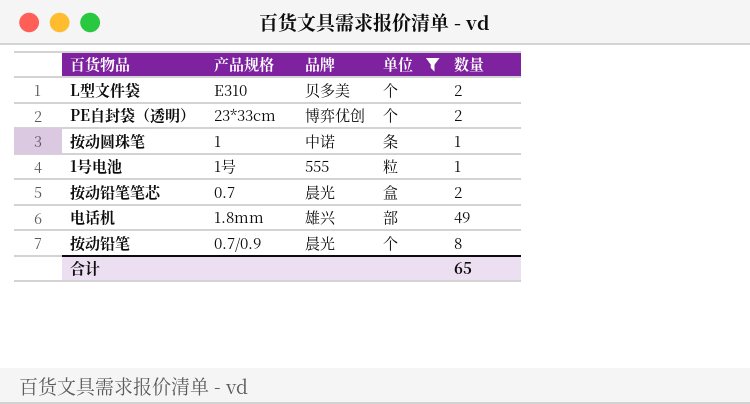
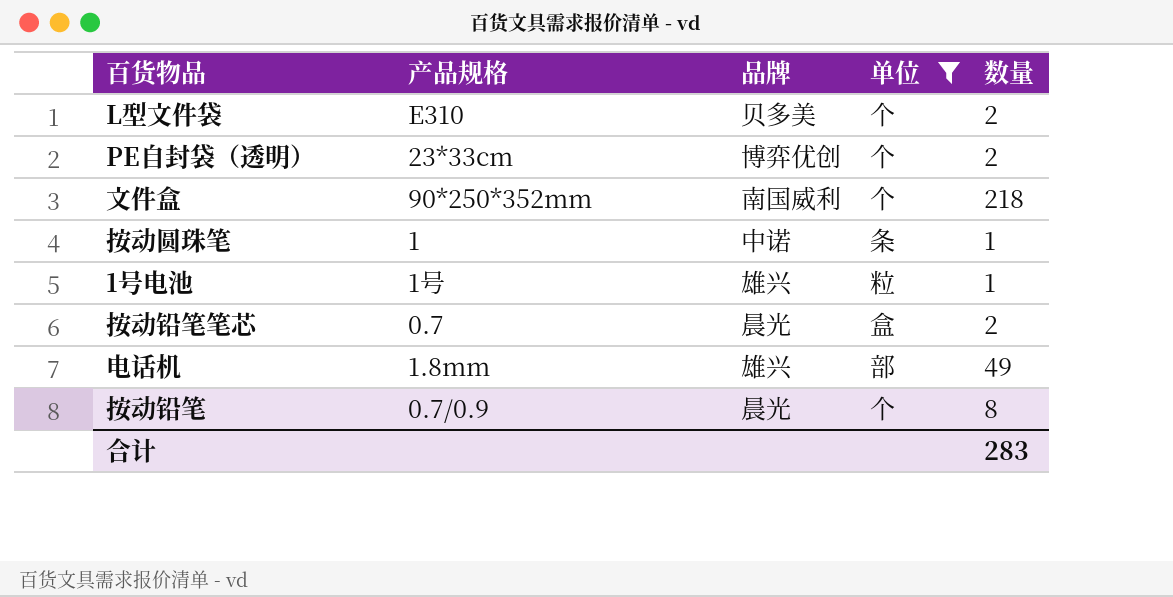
row 文件盒: none -> 90*250*352mm | 南国威利 | 个 | 218
1号电池 | 品牌: 555 -> 雄兴
合计 | 数量: 65 -> 283

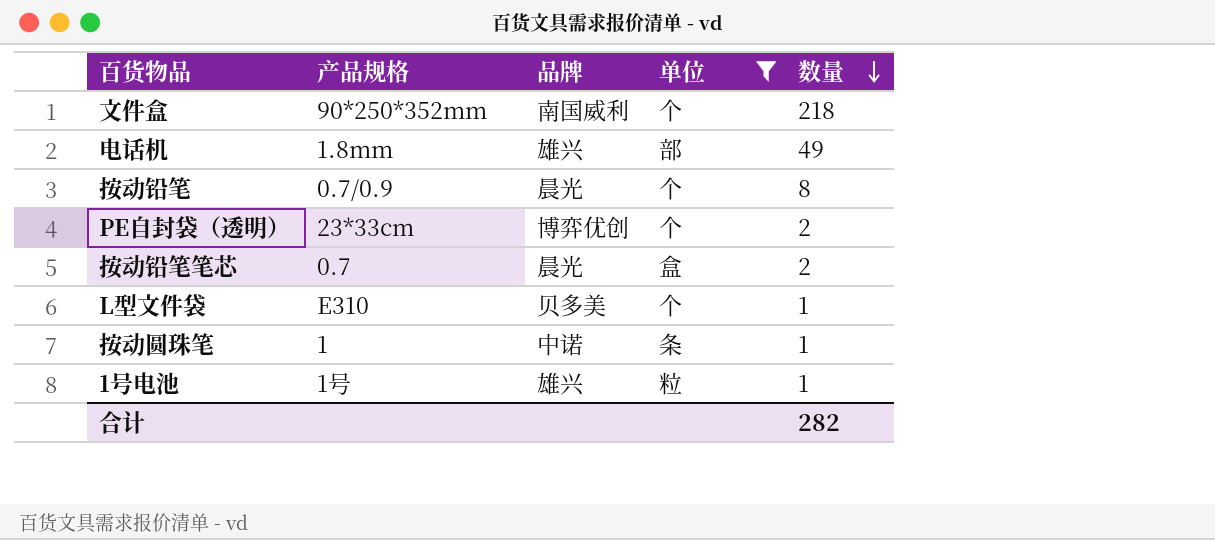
row order: none -> 数量 descending
L型文件袋 | 数量: 2 -> 1
合计 | 数量: 283 -> 282

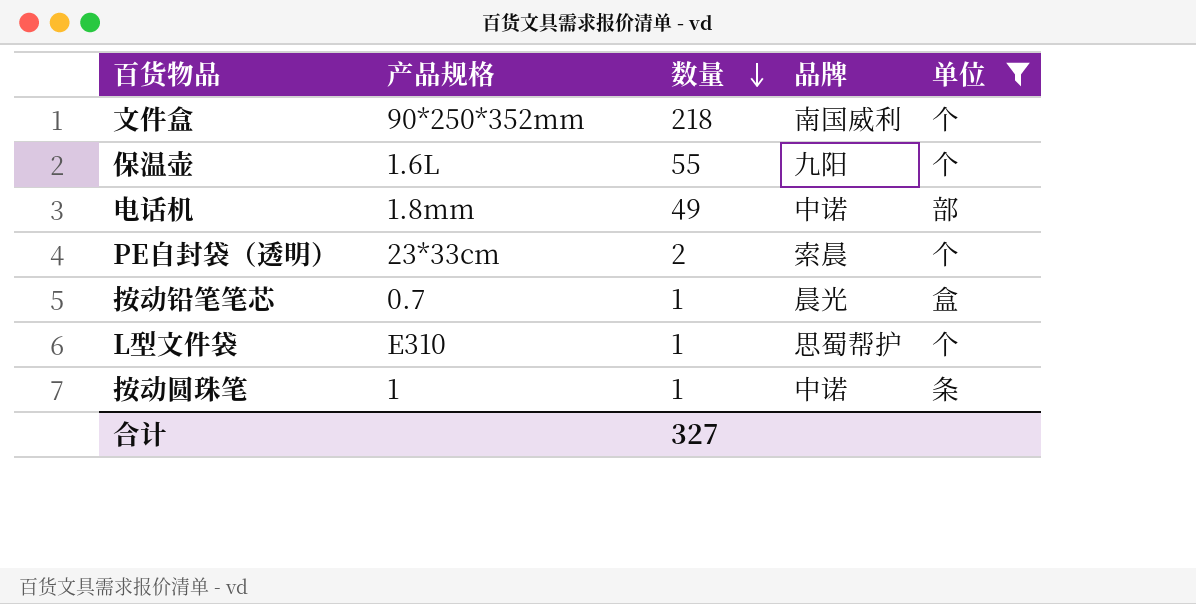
column 数量 | position: 5 -> 3
row 按动铅笔: 0.7/0.9 | 晨光 | 个 | 8 -> none
row 1号电池: 1号 | 雄兴 | 粒 | 1 -> none
row 保温壶: none -> 1.6L | 55 | 九阳 | 个
电话机 | 品牌: 雄兴 -> 中诺
PE自封袋（透明） | 品牌: 博弈优创 -> 索晨
按动铅笔笔芯 | 数量: 2 -> 1
L型文件袋 | 品牌: 贝多美 -> 思蜀帮护
合计 | 数量: 282 -> 327

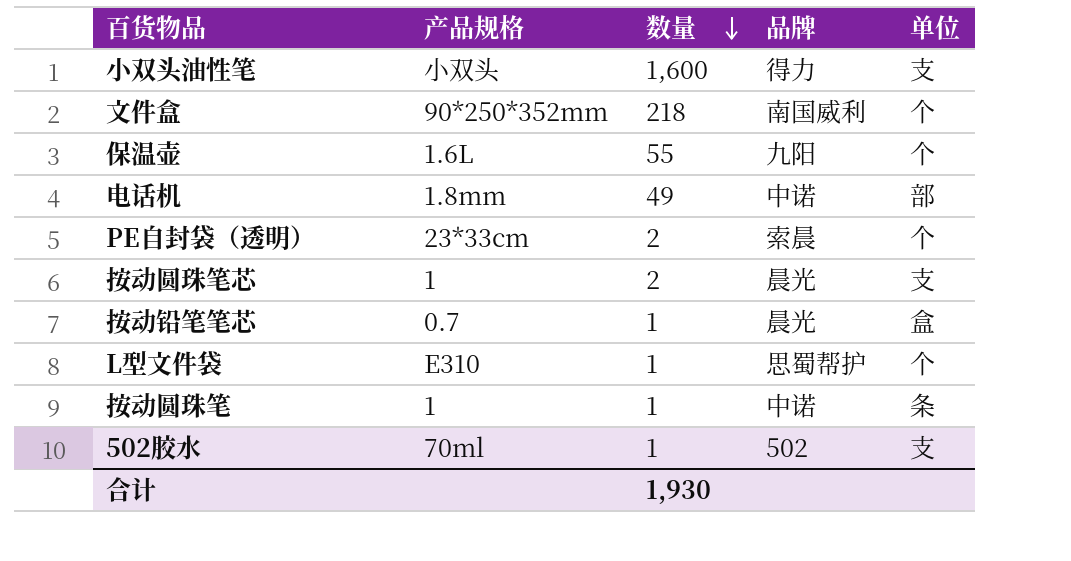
filter: 单位 != 支 -> none
合计 | 数量: 327 -> 1,930

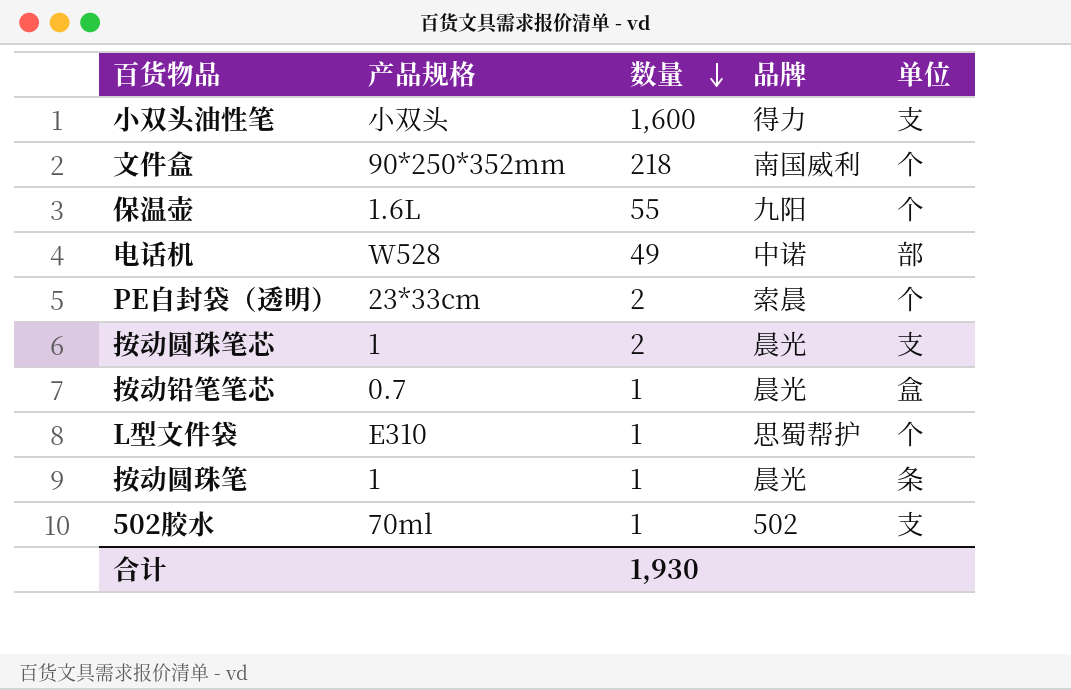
电话机 | 产品规格: 1.8mm -> W528
按动圆珠笔 | 品牌: 中诺 -> 晨光

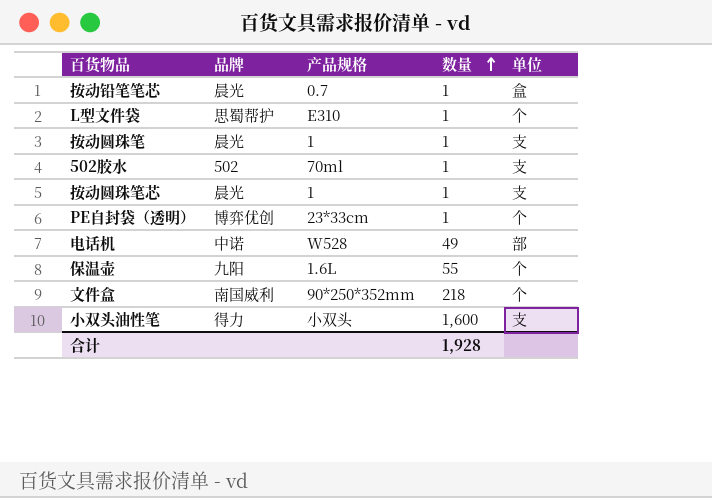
row order: 数量 descending -> 数量 ascending
column 品牌 | position: 4 -> 2
按动圆珠笔 | 单位: 条 -> 支
按动圆珠笔芯 | 数量: 2 -> 1
PE自封袋（透明） | 品牌: 索晨 -> 博弈优创
PE自封袋（透明） | 数量: 2 -> 1
合计 | 数量: 1,930 -> 1,928

